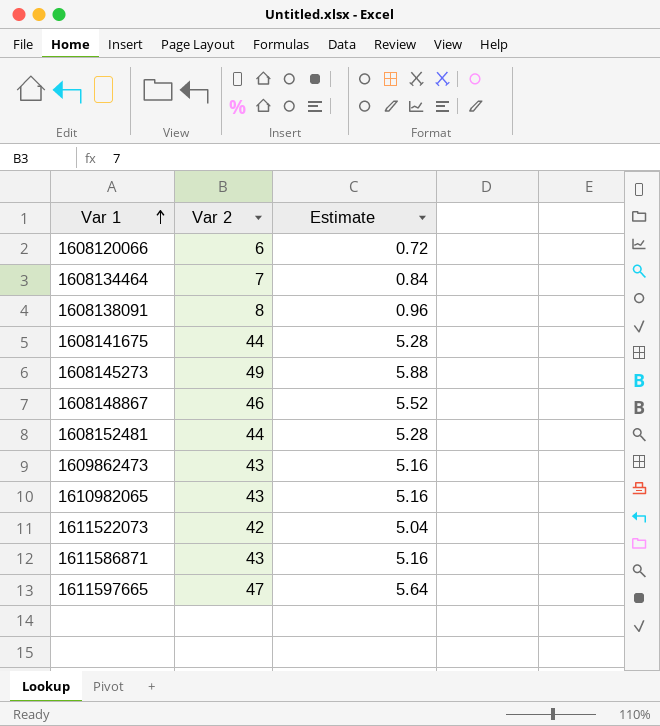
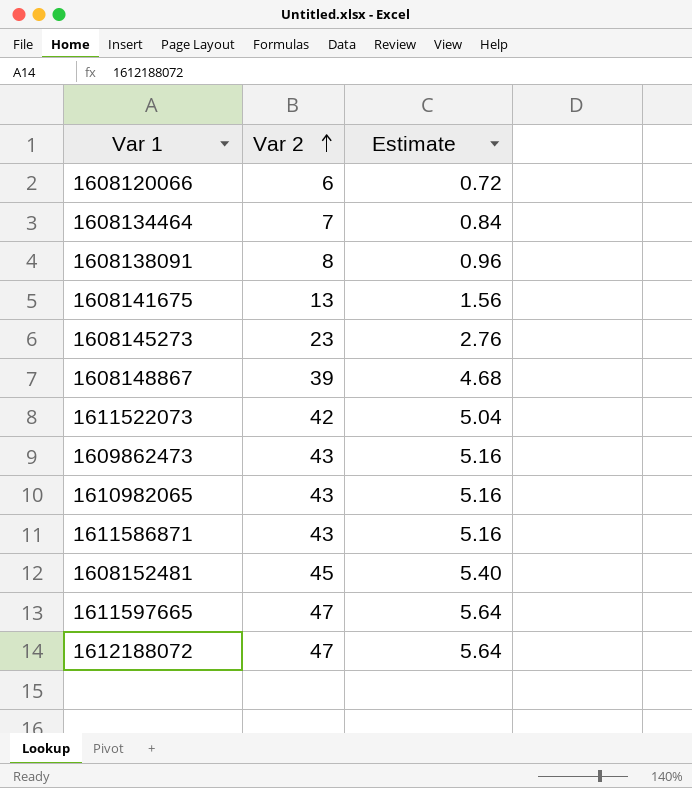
row order: Var 1 ascending -> Var 2 ascending
1608141675 | Var 2: 44 -> 13
1608141675 | Estimate: 5.28 -> 1.56
1608145273 | Var 2: 49 -> 23
1608145273 | Estimate: 5.88 -> 2.76
1608148867 | Var 2: 46 -> 39
1608148867 | Estimate: 5.52 -> 4.68
1608152481 | Var 2: 44 -> 45
1608152481 | Estimate: 5.28 -> 5.40
row 1612188072: none -> 47 | 5.64

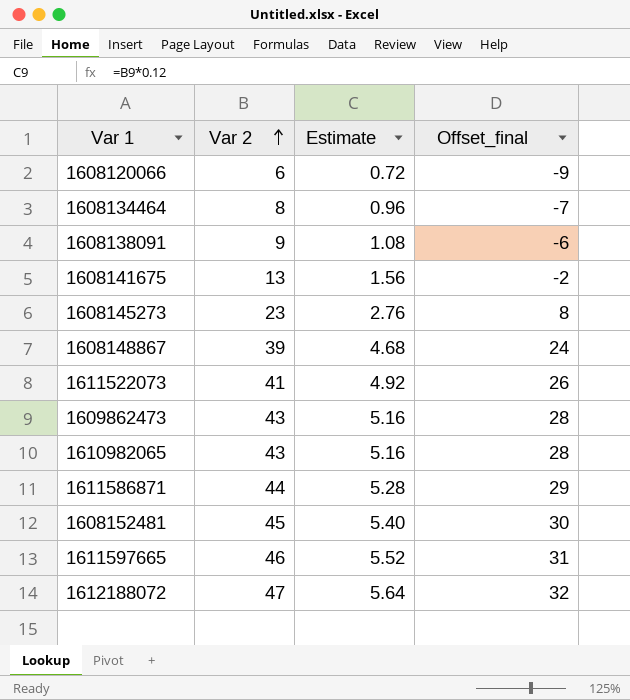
column Offset_final | formula: none -> [Var 2] - 15
1608134464 | Var 2: 7 -> 8
1608134464 | Estimate: 0.84 -> 0.96
1608138091 | Var 2: 8 -> 9
1608138091 | Estimate: 0.96 -> 1.08
1611522073 | Var 2: 42 -> 41
1611522073 | Estimate: 5.04 -> 4.92
1611586871 | Var 2: 43 -> 44
1611586871 | Estimate: 5.16 -> 5.28
1611597665 | Var 2: 47 -> 46
1611597665 | Estimate: 5.64 -> 5.52

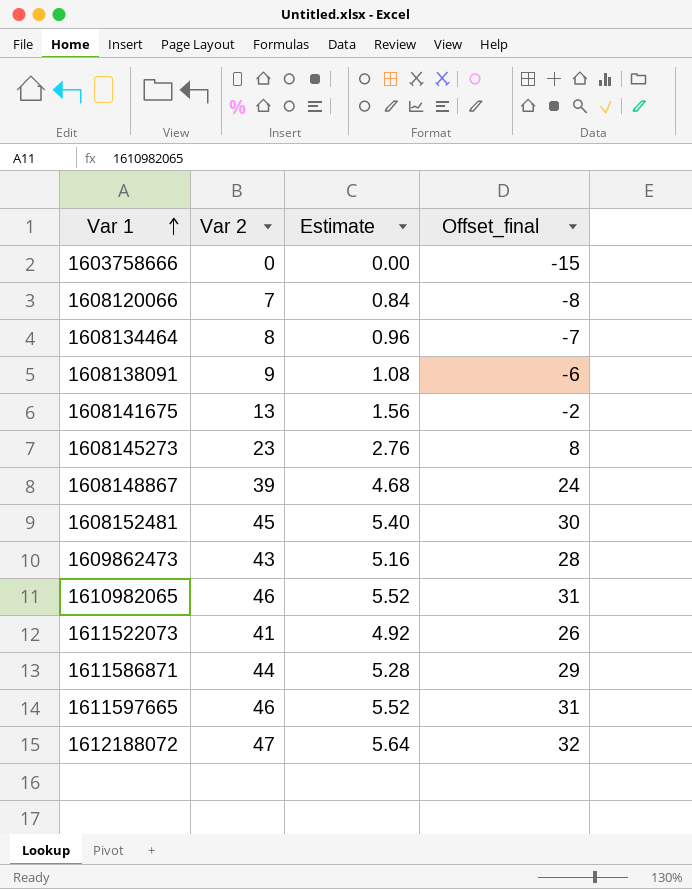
row order: Var 2 ascending -> Var 1 ascending
row 1603758666: none -> 0 | 0.00 | -15
1608120066 | Var 2: 6 -> 7
1608120066 | Estimate: 0.72 -> 0.84
1608120066 | Offset_final: -9 -> -8
1610982065 | Var 2: 43 -> 46
1610982065 | Estimate: 5.16 -> 5.52
1610982065 | Offset_final: 28 -> 31

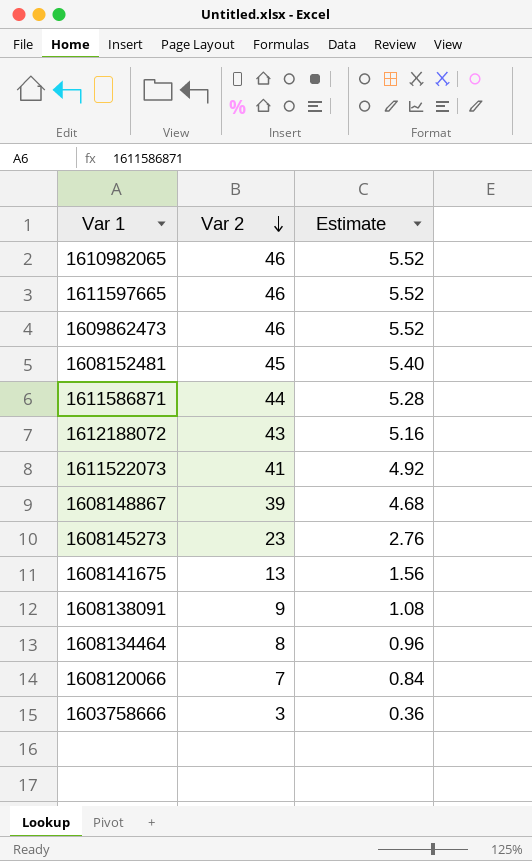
row order: Var 1 ascending -> Var 2 descending
column Offset_final | formula: [Var 2] - 15 -> none
1609862473 | Var 2: 43 -> 46
1609862473 | Estimate: 5.16 -> 5.52
1612188072 | Var 2: 47 -> 43
1612188072 | Estimate: 5.64 -> 5.16
1603758666 | Var 2: 0 -> 3
1603758666 | Estimate: 0.00 -> 0.36

